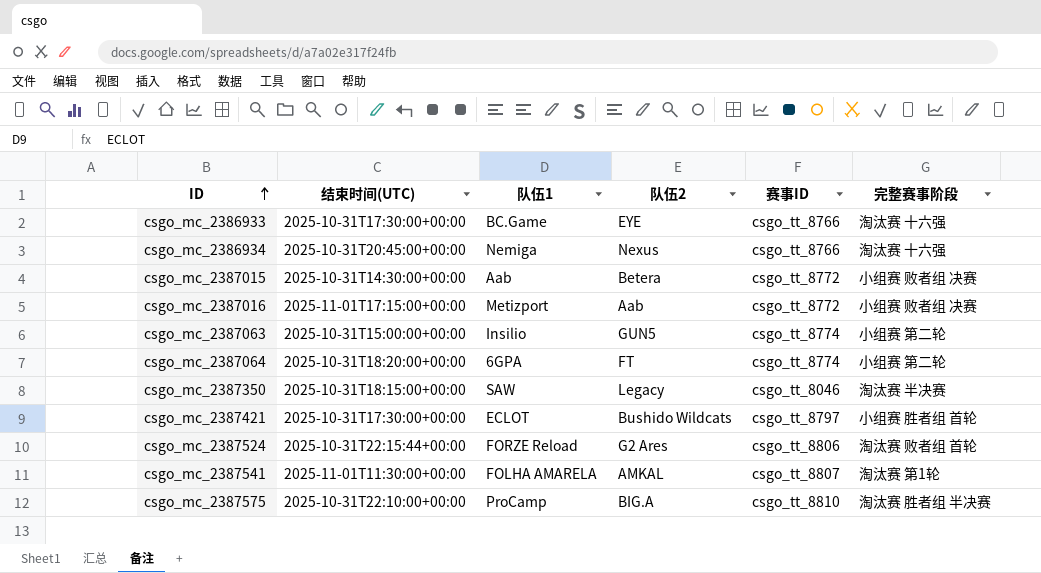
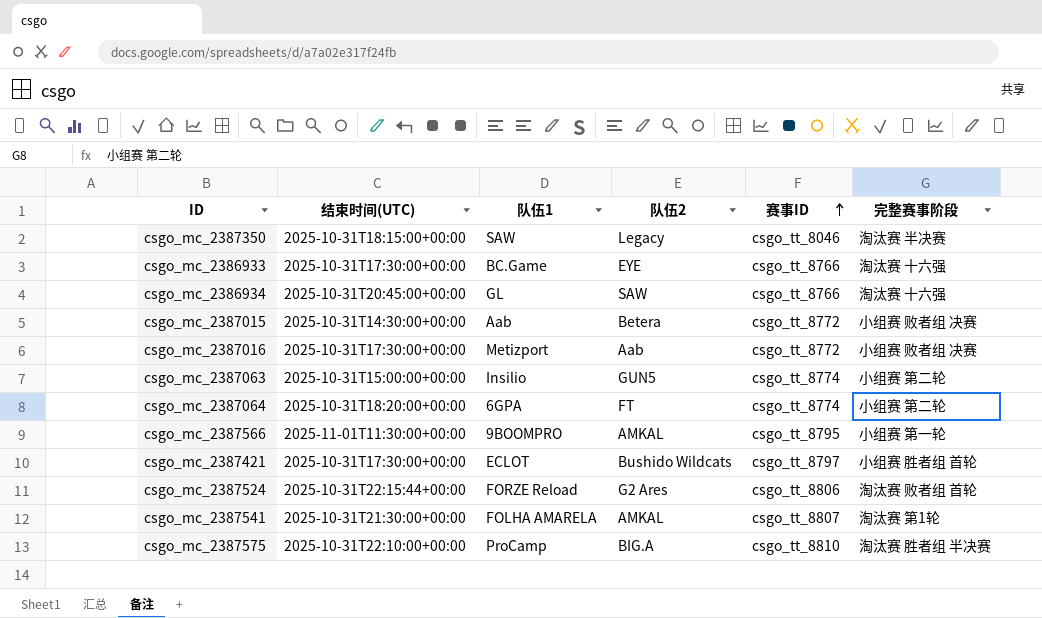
row order: ID ascending -> 赛事ID ascending
csgo_mc_2386934 | 队伍1: Nemiga -> GL
csgo_mc_2386934 | 队伍2: Nexus -> SAW
csgo_mc_2387016 | 结束时间(UTC): 2025-11-01T17:15:00+00:00 -> 2025-10-31T17:30:00+00:00
row csgo_mc_2387566: none -> 2025-11-01T11:30:00+00:00 | 9BOOMPRO | AMKAL | csgo_tt_8795 | 小组赛 第一轮
csgo_mc_2387541 | 结束时间(UTC): 2025-11-01T11:30:00+00:00 -> 2025-10-31T21:30:00+00:00

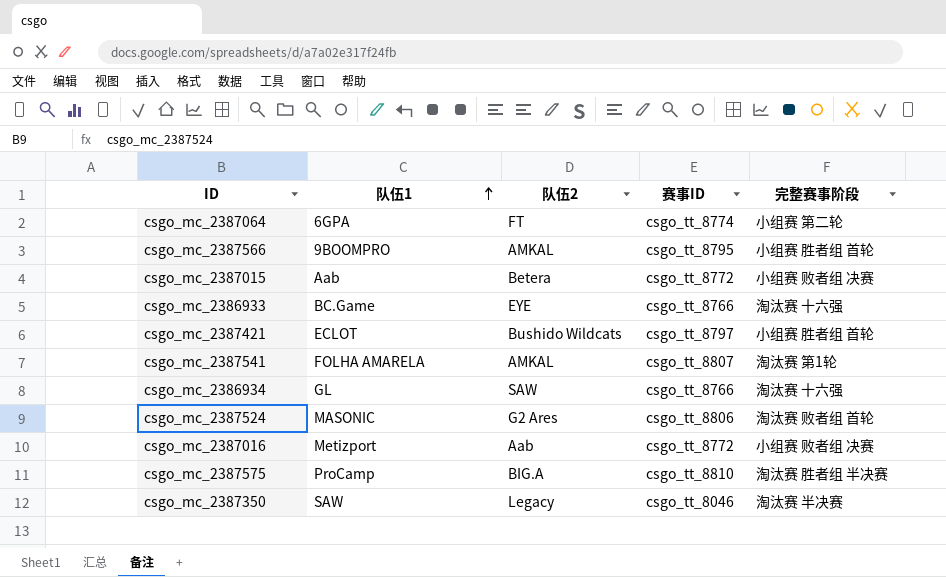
row order: 赛事ID ascending -> 队伍1 ascending
column 结束时间(UTC) | position: 2 -> none
row csgo_mc_2387063: 2025-10-31T15:00:00+00:00 | Insilio | GUN5 | csgo_tt_8774 | 小组赛 第二轮 -> none
csgo_mc_2387566 | 完整赛事阶段: 小组赛 第一轮 -> 小组赛 胜者组 首轮
csgo_mc_2387524 | 队伍1: FORZE Reload -> MASONIC

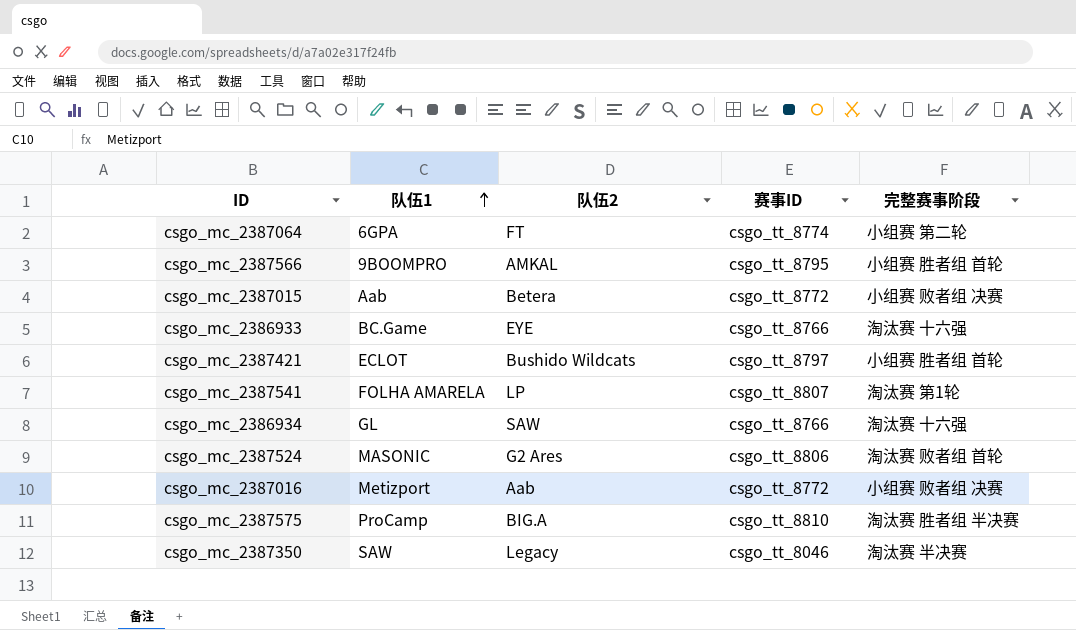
csgo_mc_2387541 | 队伍2: AMKAL -> LP

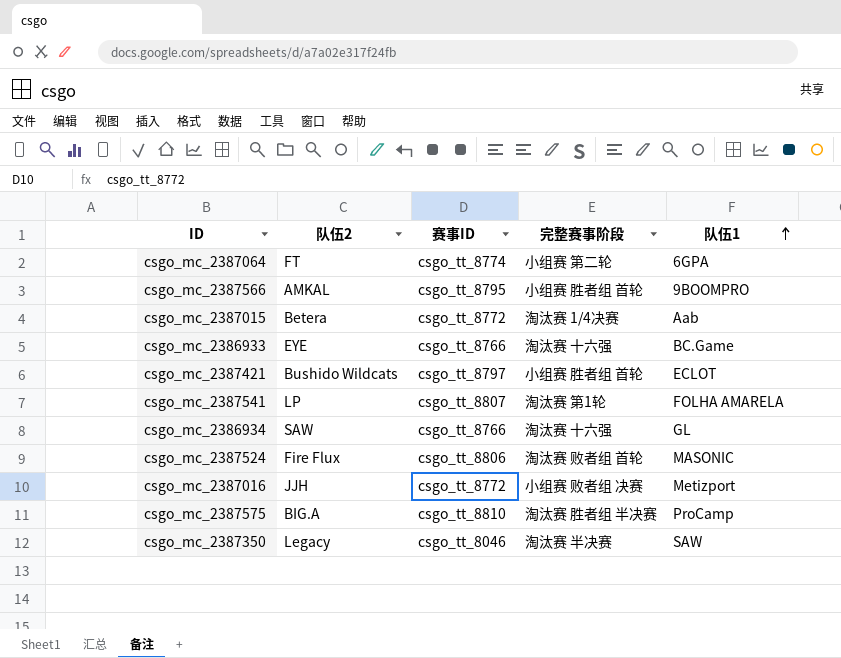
column 队伍1 | position: 2 -> 5
csgo_mc_2387015 | 完整赛事阶段: 小组赛 败者组 决赛 -> 淘汰赛 1/4决赛
csgo_mc_2387524 | 队伍2: G2 Ares -> Fire Flux
csgo_mc_2387016 | 队伍2: Aab -> JJH

